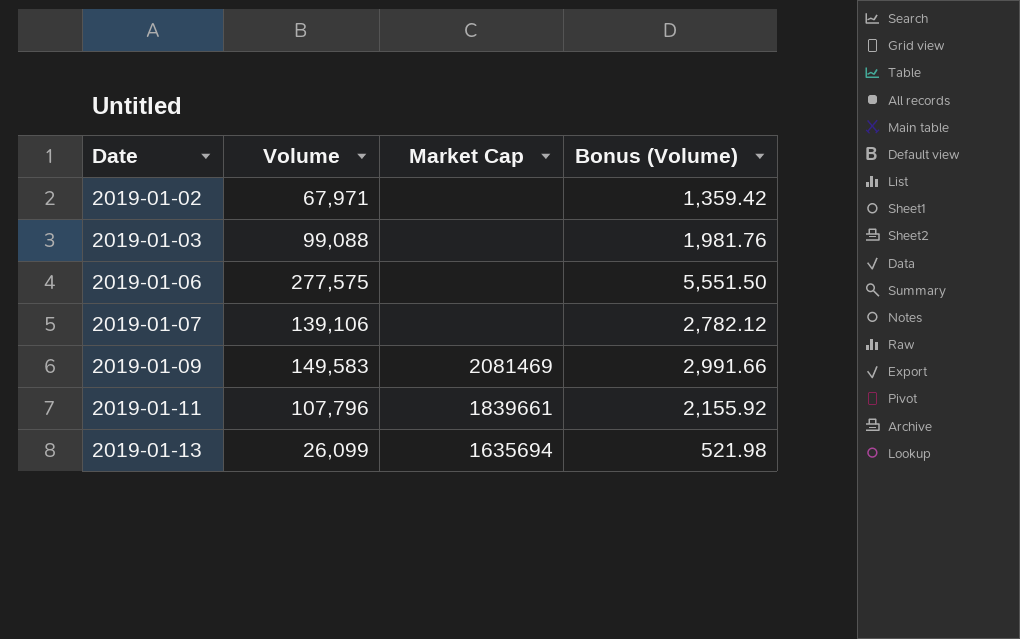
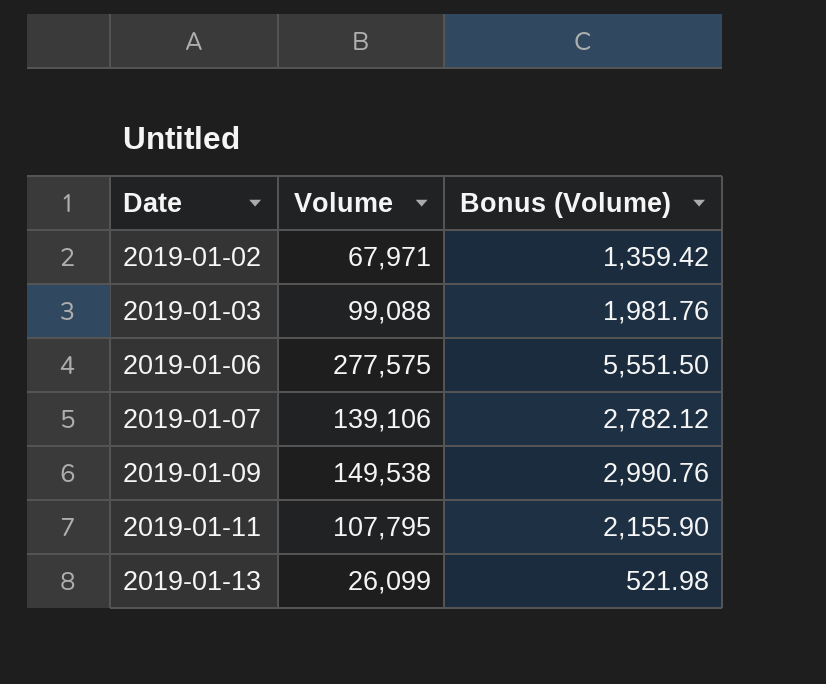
column Market Cap | position: 3 -> none
2019-01-09 | Volume: 149,583 -> 149,538
2019-01-09 | Bonus (Volume): 2,991.66 -> 2,990.76
2019-01-11 | Volume: 107,796 -> 107,795
2019-01-11 | Bonus (Volume): 2,155.92 -> 2,155.90

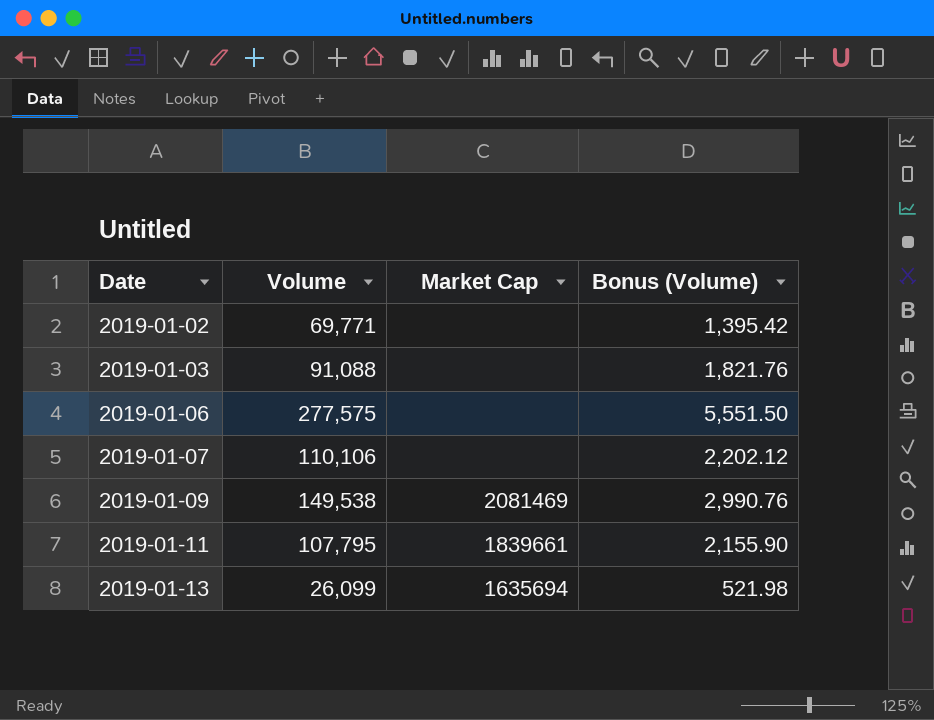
column Market Cap | position: none -> 3
2019-01-02 | Volume: 67,971 -> 69,771
2019-01-02 | Bonus (Volume): 1,359.42 -> 1,395.42
2019-01-03 | Volume: 99,088 -> 91,088
2019-01-03 | Bonus (Volume): 1,981.76 -> 1,821.76
2019-01-07 | Volume: 139,106 -> 110,106
2019-01-07 | Bonus (Volume): 2,782.12 -> 2,202.12

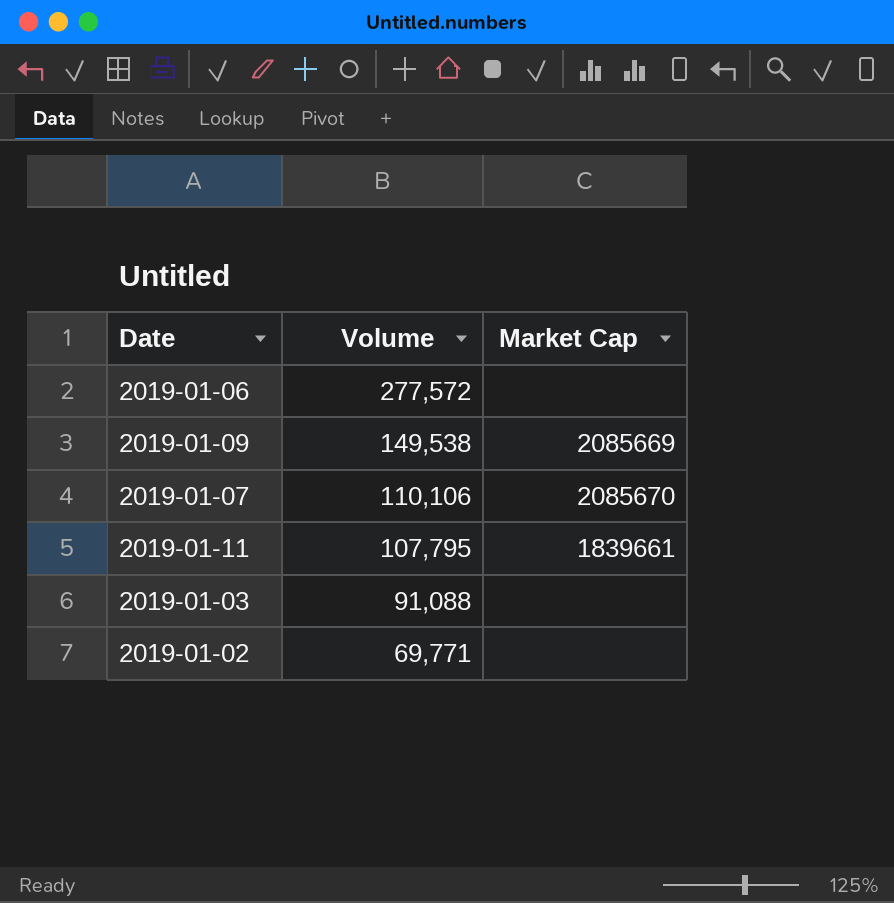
row order: Date ascending -> Volume descending
column Bonus (Volume) | formula: [Volume] * 0.02 -> none
row 2019-01-13: 26,099 | 1635694 | 521.98 -> none
2019-01-06 | Volume: 277,575 -> 277,572
2019-01-09 | Market Cap: 2081469 -> 2085669
2019-01-07 | Market Cap: none -> 2085670

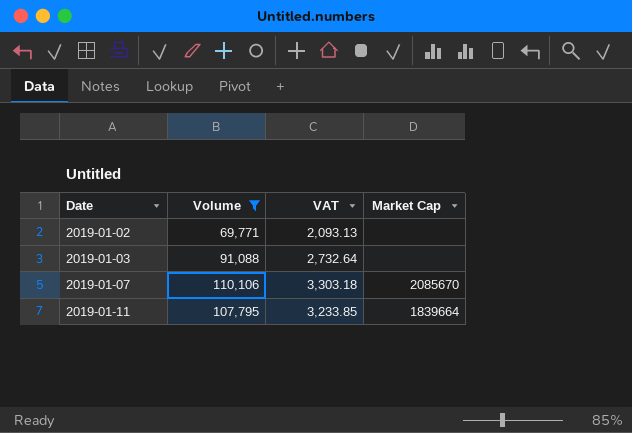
filter: none -> Volume <= 110,106
row order: Volume descending -> Date ascending
column VAT | formula: none -> [Volume] * 0.03
2019-01-11 | Market Cap: 1839661 -> 1839664

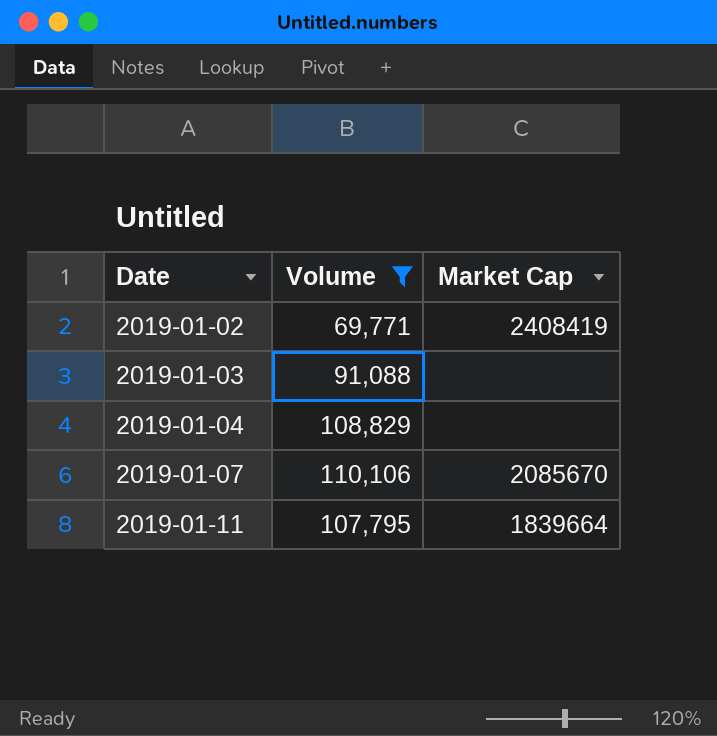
column VAT | formula: [Volume] * 0.03 -> none
2019-01-02 | Market Cap: none -> 2408419
row 2019-01-04: none -> 108,829 | none

